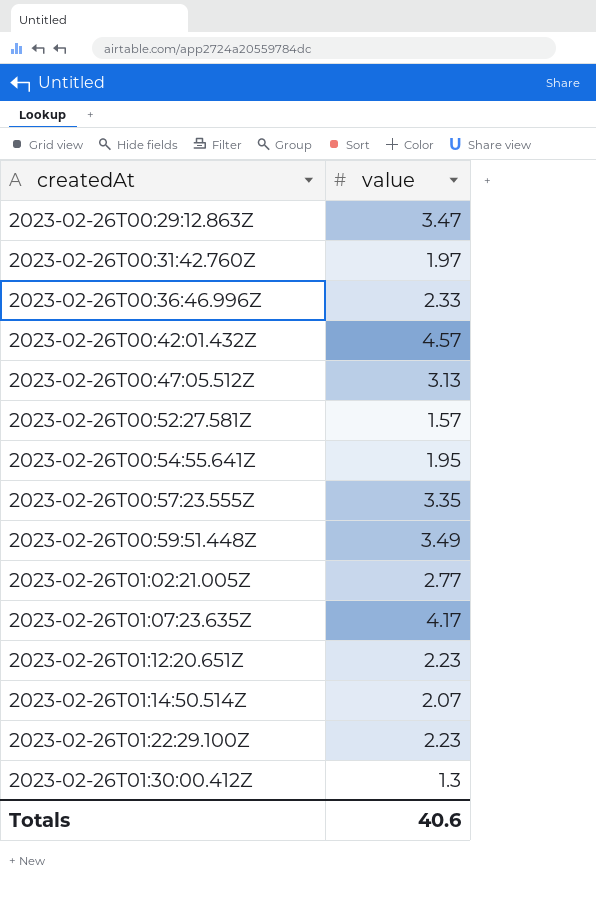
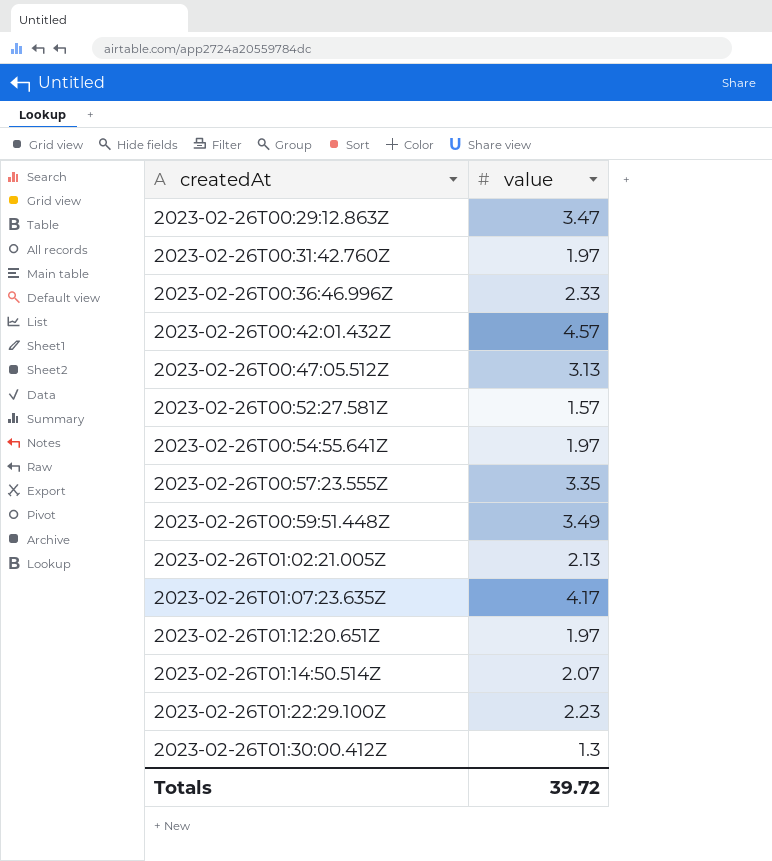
2023-02-26T00:54:55.641Z | value: 1.95 -> 1.97
2023-02-26T01:02:21.005Z | value: 2.77 -> 2.13
2023-02-26T01:12:20.651Z | value: 2.23 -> 1.97
Totals | value: 40.6 -> 39.72

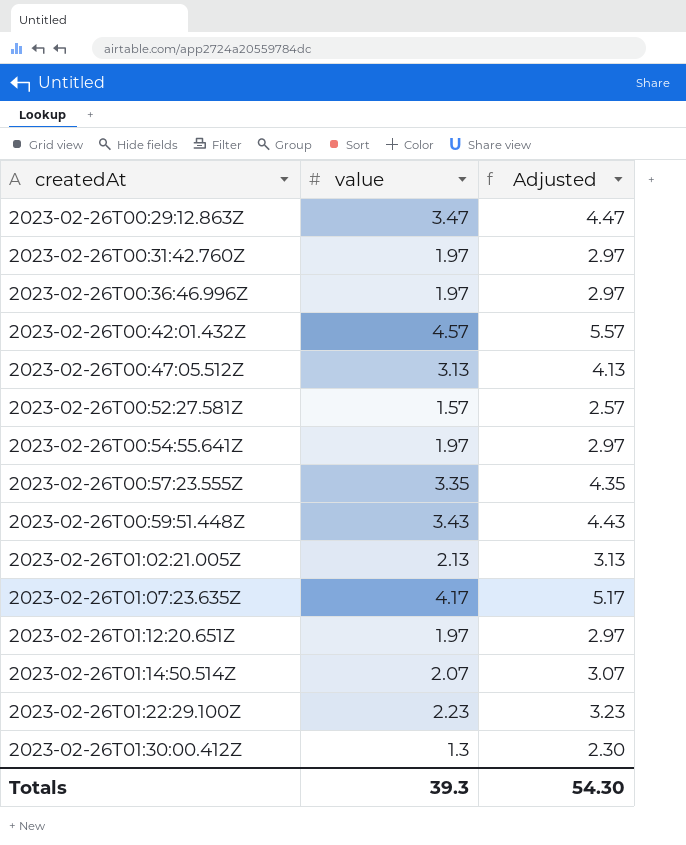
column Adjusted | formula: none -> [value] + 1
2023-02-26T00:36:46.996Z | value: 2.33 -> 1.97
2023-02-26T00:59:51.448Z | value: 3.49 -> 3.43
Totals | value: 39.72 -> 39.3

